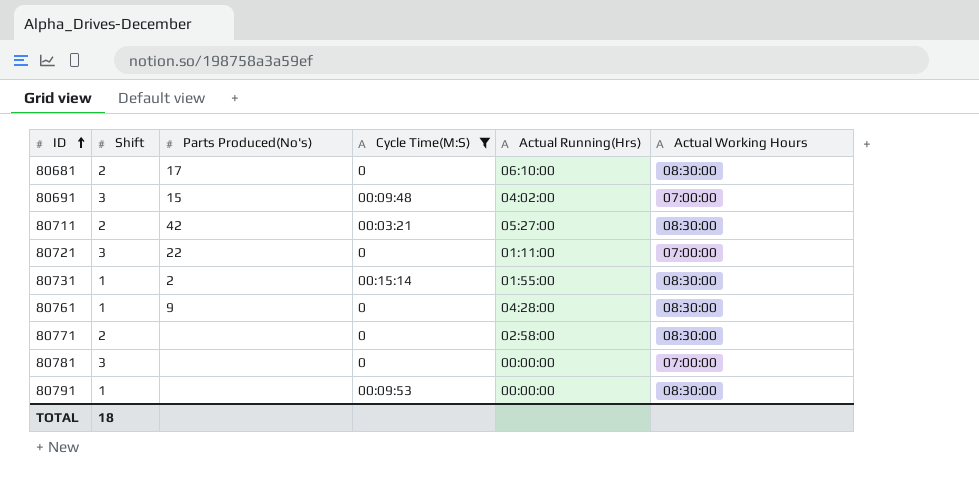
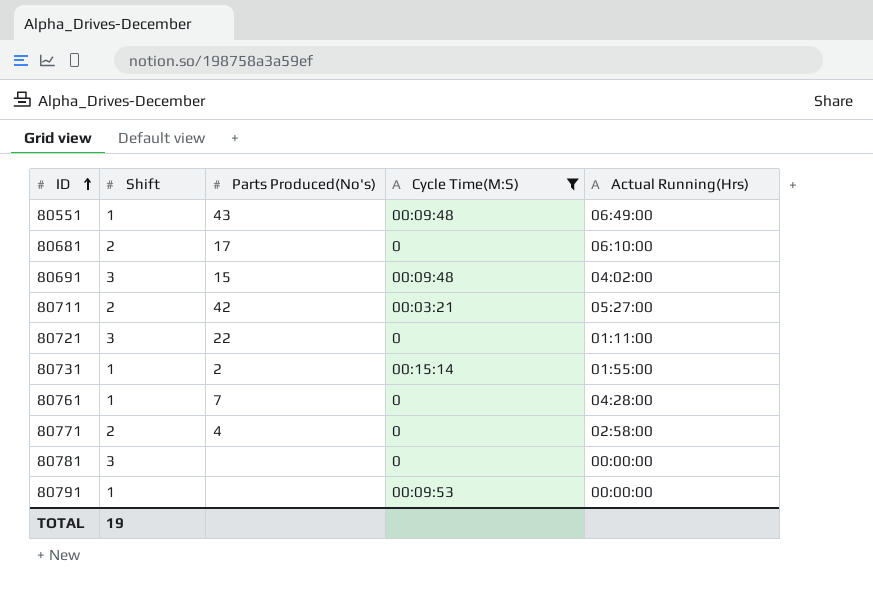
column Actual Working Hours | position: 6 -> none
row 80551: none -> 1 | 43 | 00:09:48 | 06:49:00
80761 | Parts Produced(No's): 9 -> 7
80771 | Parts Produced(No's): none -> 4
TOTAL | Shift: 18 -> 19

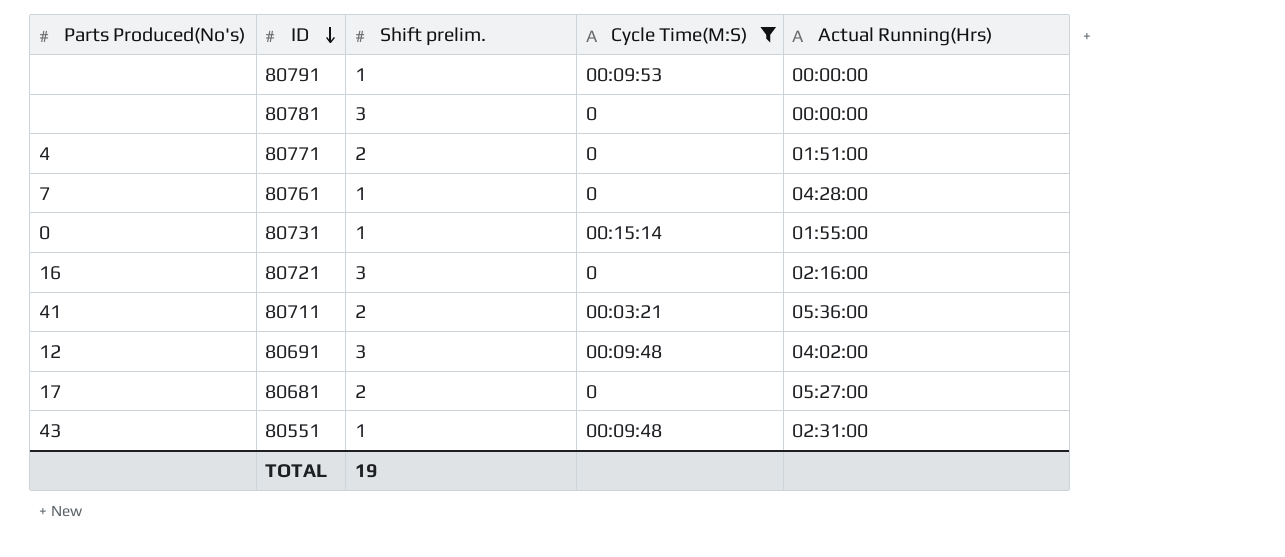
row order: ID ascending -> ID descending
column Parts Produced(No's) | position: 3 -> 1
column name: Shift -> Shift prelim.
80771 | Actual Running(Hrs): 02:58:00 -> 01:51:00
80731 | Parts Produced(No's): 2 -> 0
80721 | Parts Produced(No's): 22 -> 16
80721 | Actual Running(Hrs): 01:11:00 -> 02:16:00
80711 | Parts Produced(No's): 42 -> 41
80711 | Actual Running(Hrs): 05:27:00 -> 05:36:00
80691 | Parts Produced(No's): 15 -> 12
80681 | Actual Running(Hrs): 06:10:00 -> 05:27:00
80551 | Actual Running(Hrs): 06:49:00 -> 02:31:00

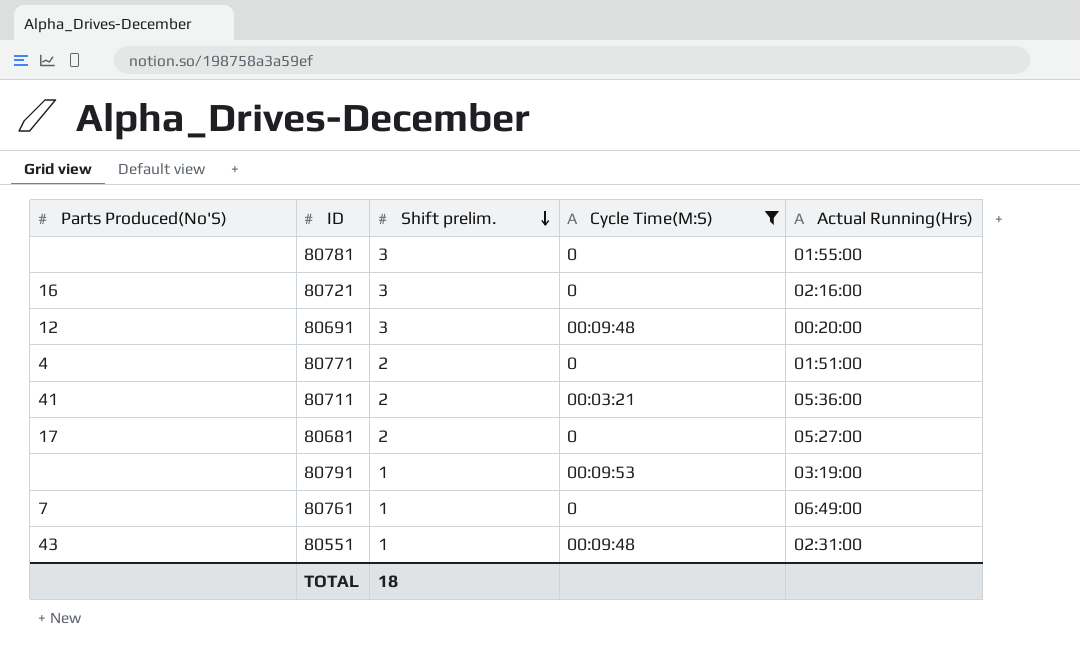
row order: ID descending -> Shift prelim. descending
column name: Parts Produced(No's) -> Parts Produced(No'S)
row 80731: 0 | 1 | 00:15:14 | 01:55:00 -> none
80781 | Actual Running(Hrs): 00:00:00 -> 01:55:00
80691 | Actual Running(Hrs): 04:02:00 -> 00:20:00
80791 | Actual Running(Hrs): 00:00:00 -> 03:19:00
80761 | Actual Running(Hrs): 04:28:00 -> 06:49:00
TOTAL | Shift prelim.: 19 -> 18

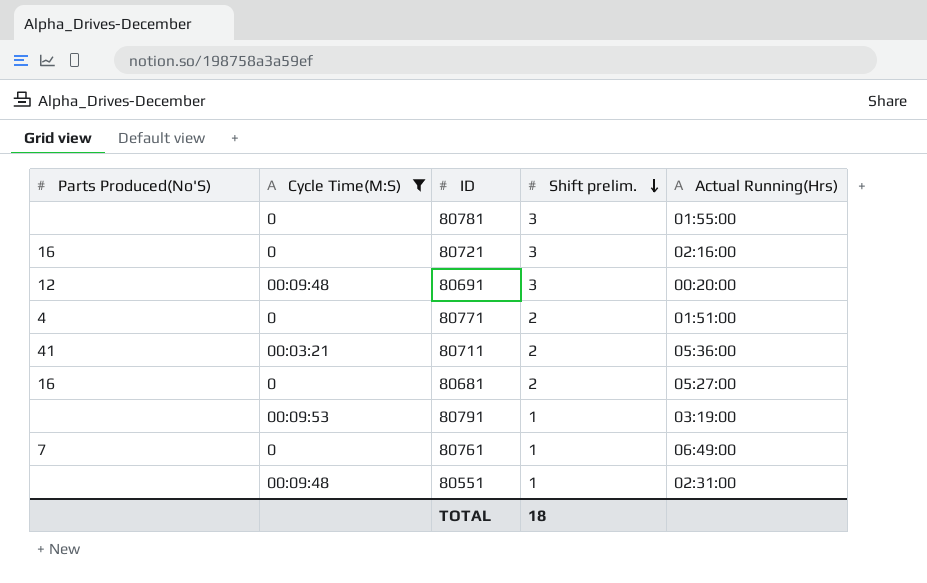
column Cycle Time(M:S) | position: 4 -> 2
80681 | Parts Produced(No'S): 17 -> 16
80551 | Parts Produced(No'S): 43 -> none

